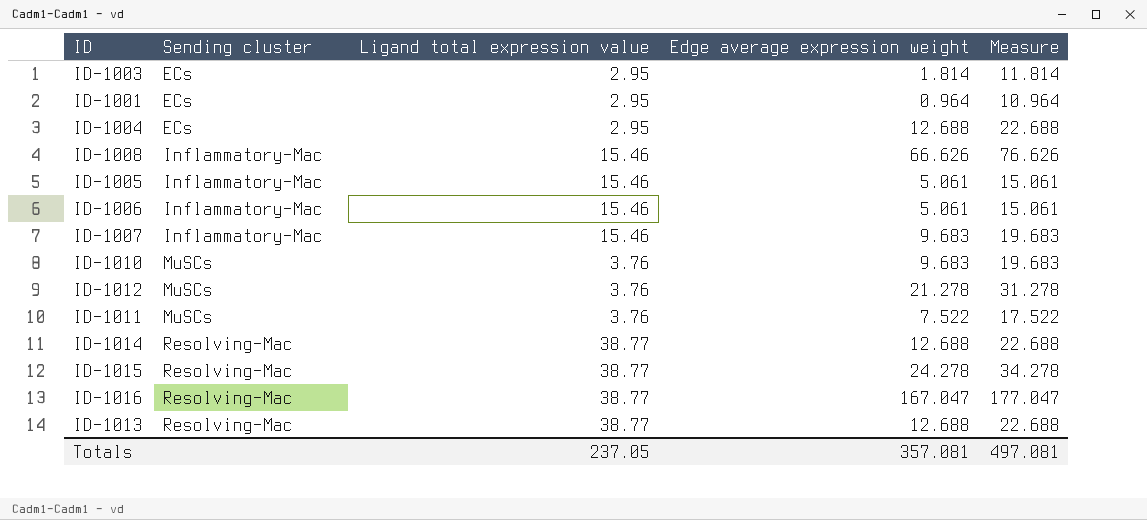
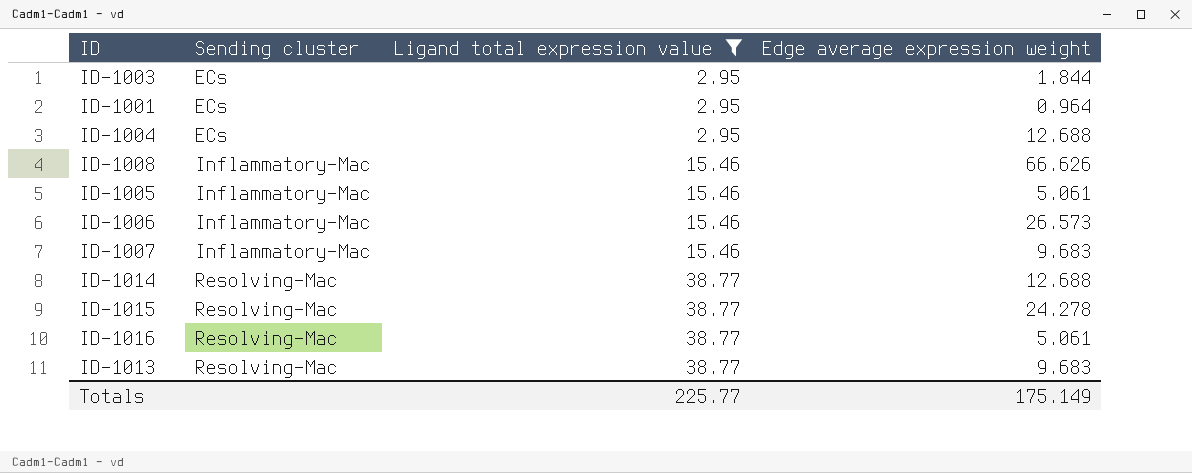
filter: none -> Ligand total expression value != 3.76
column Measure | formula: [Edge average expression weight] + 10 -> none
ID-1003 | Edge average expression weight: 1.814 -> 1.844
ID-1006 | Edge average expression weight: 5.061 -> 26.573
ID-1016 | Edge average expression weight: 167.047 -> 5.061
ID-1013 | Edge average expression weight: 12.688 -> 9.683
Totals | Ligand total expression value: 237.05 -> 225.77
Totals | Edge average expression weight: 357.081 -> 175.149

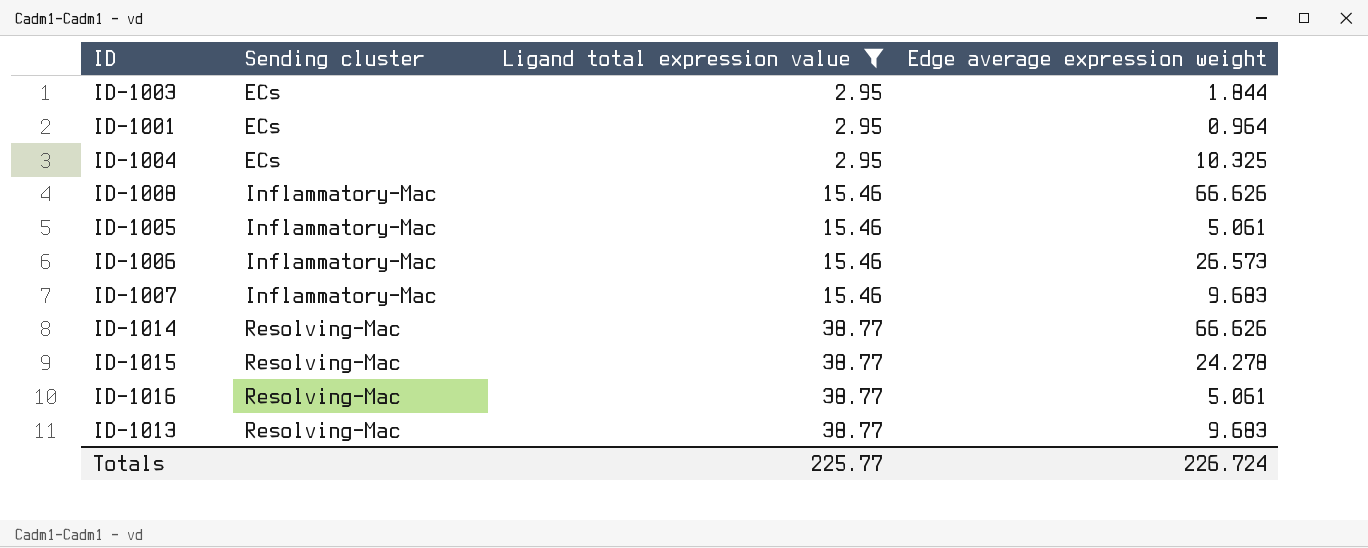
ID-1004 | Edge average expression weight: 12.688 -> 10.325
ID-1014 | Edge average expression weight: 12.688 -> 66.626
Totals | Edge average expression weight: 175.149 -> 226.724

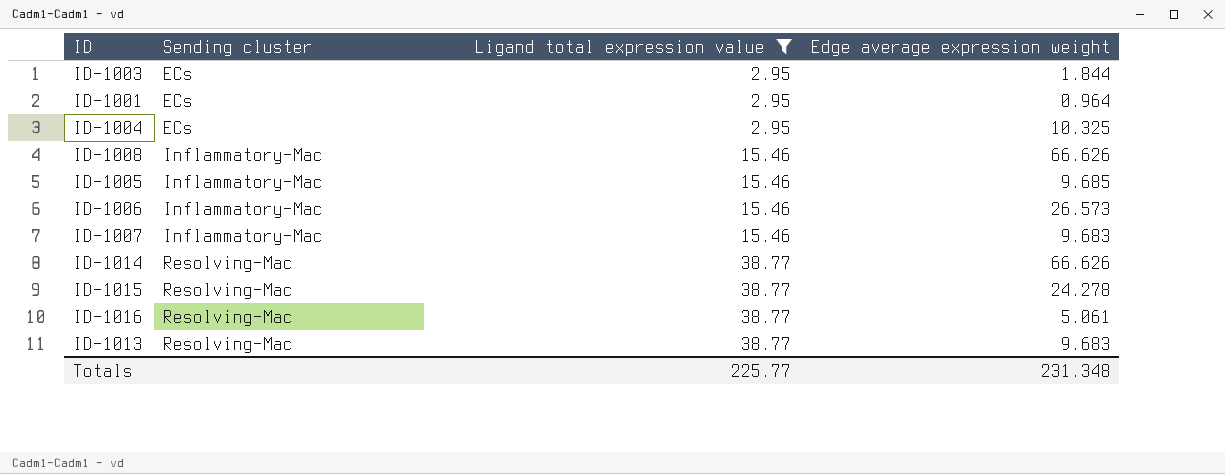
ID-1005 | Edge average expression weight: 5.061 -> 9.685
Totals | Edge average expression weight: 226.724 -> 231.348

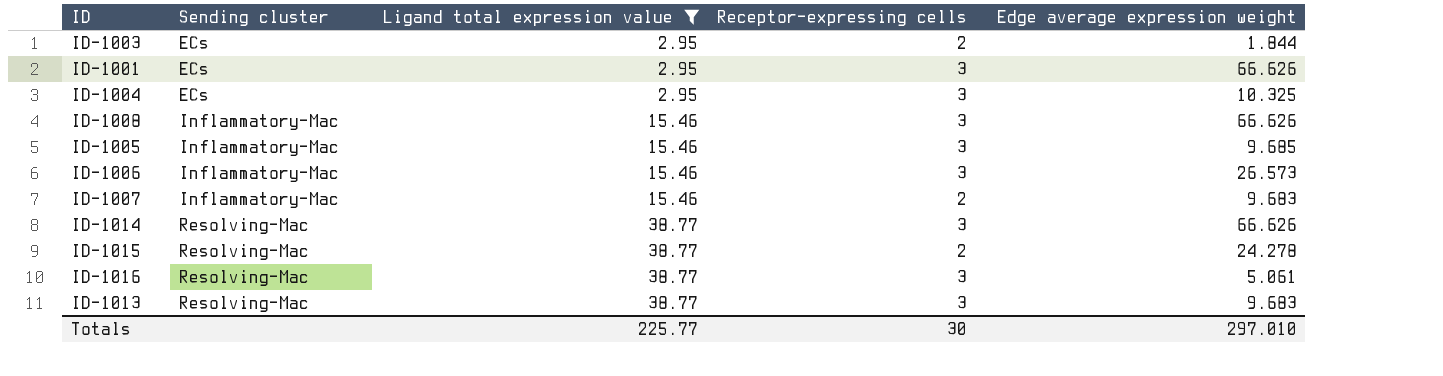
column Receptor-expressing cells | position: none -> 4
ID-1001 | Edge average expression weight: 0.964 -> 66.626
Totals | Edge average expression weight: 231.348 -> 297.010

